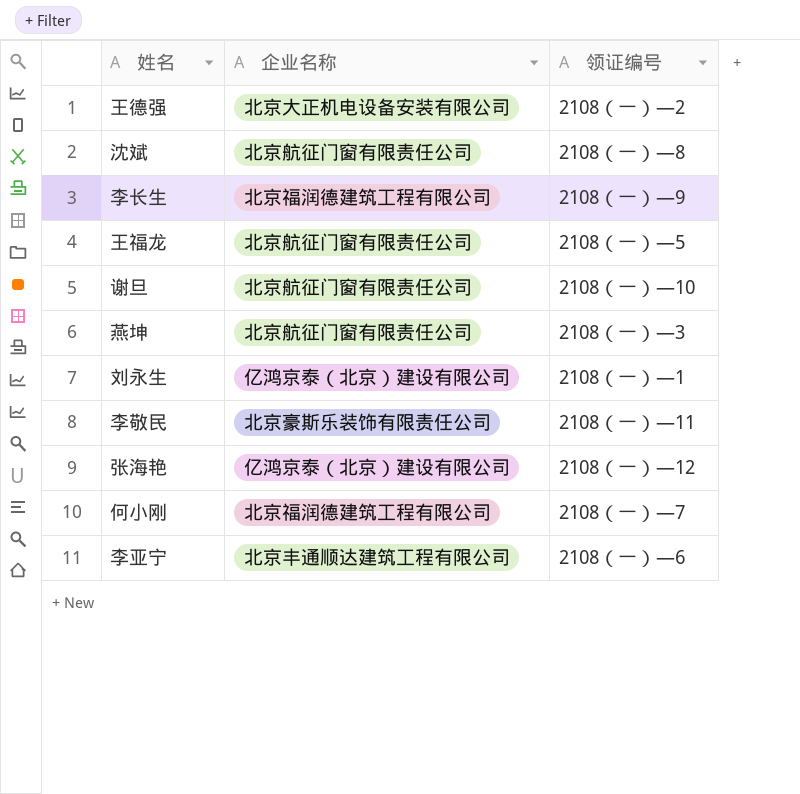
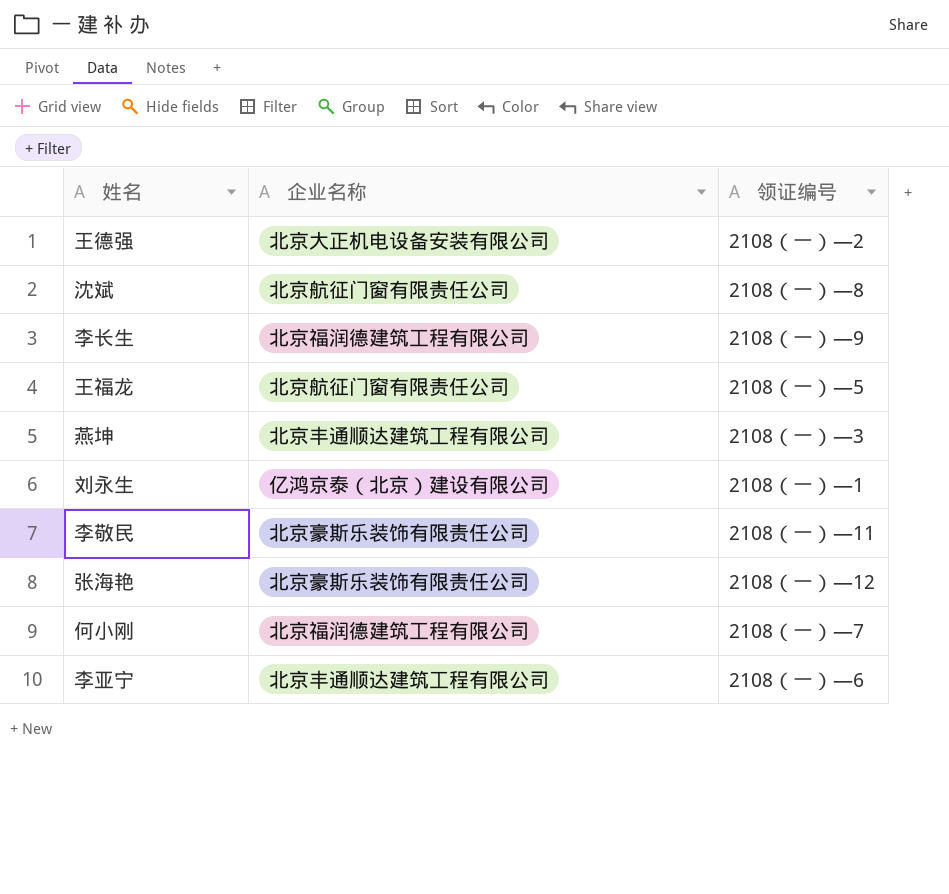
row 谢旦: 北京航征门窗有限责任公司 | 2108（一）—10 -> none
燕坤 | 企业名称: 北京航征门窗有限责任公司 -> 北京丰通顺达建筑工程有限公司
张海艳 | 企业名称: 亿鸿京泰（北京）建设有限公司 -> 北京豪斯乐装饰有限责任公司

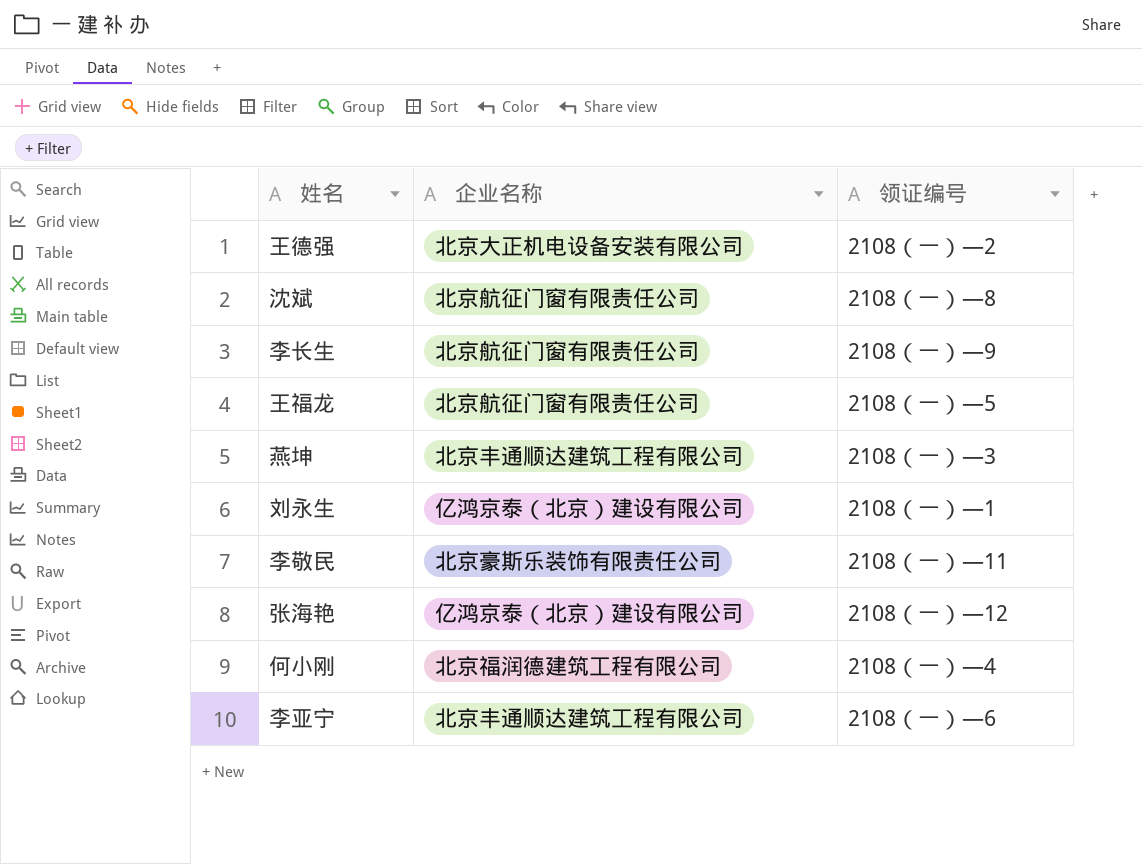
李长生 | 企业名称: 北京福润德建筑工程有限公司 -> 北京航征门窗有限责任公司
张海艳 | 企业名称: 北京豪斯乐装饰有限责任公司 -> 亿鸿京泰（北京）建设有限公司
何小刚 | 领证编号: 2108（一）—7 -> 2108（一）—4

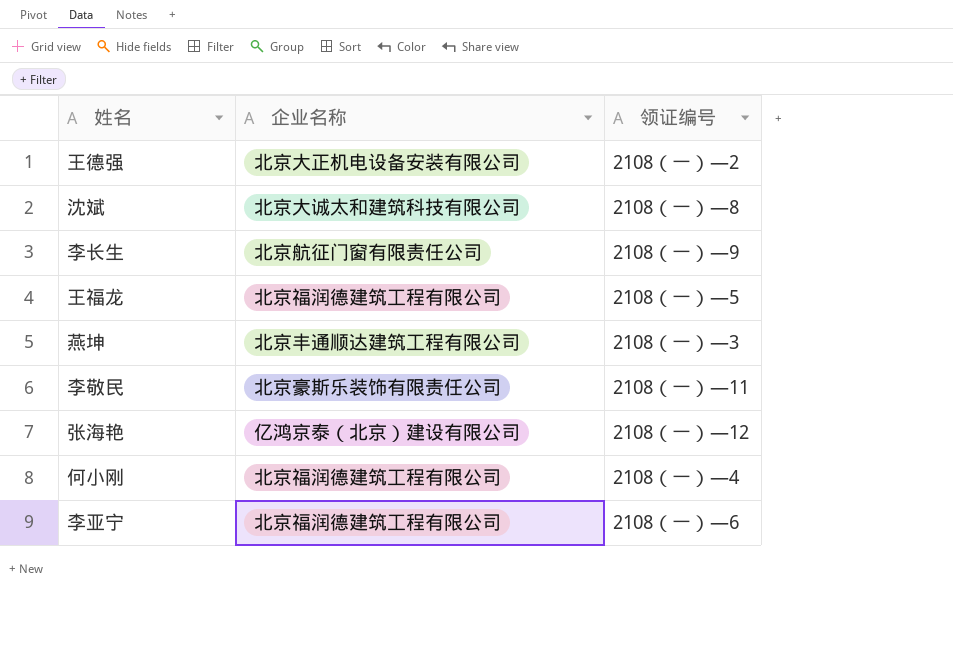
row 刘永生: 亿鸿京泰（北京）建设有限公司 | 2108（一）—1 -> none
沈斌 | 企业名称: 北京航征门窗有限责任公司 -> 北京大诚太和建筑科技有限公司
王福龙 | 企业名称: 北京航征门窗有限责任公司 -> 北京福润德建筑工程有限公司
李亚宁 | 企业名称: 北京丰通顺达建筑工程有限公司 -> 北京福润德建筑工程有限公司

